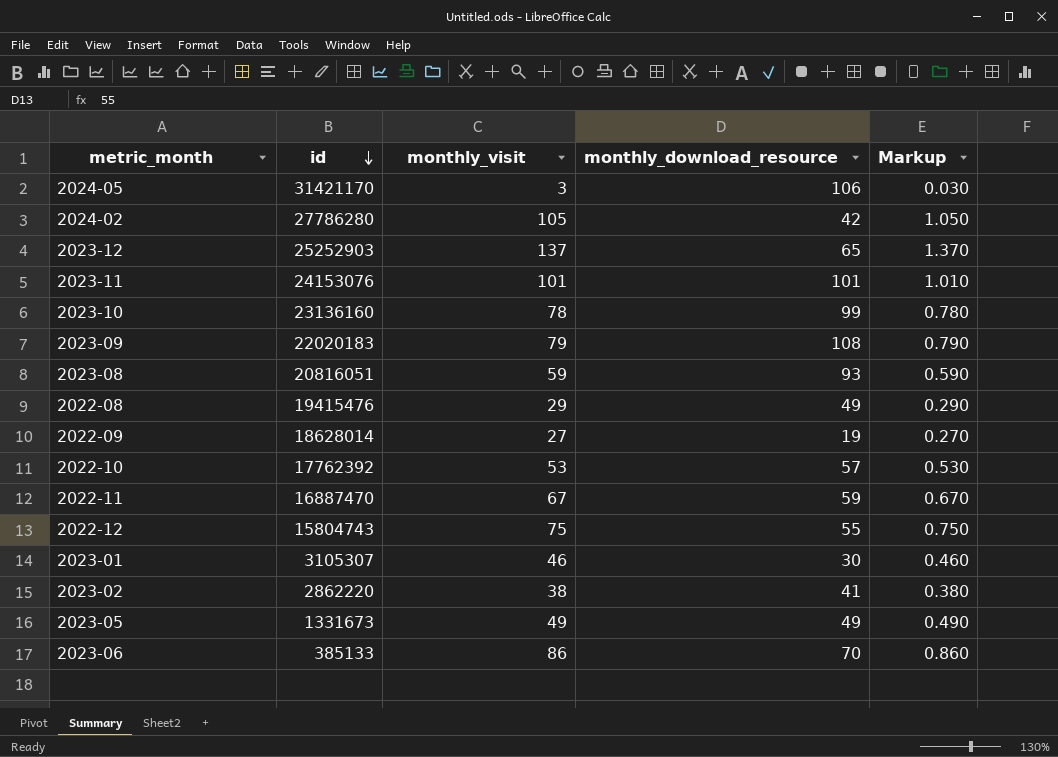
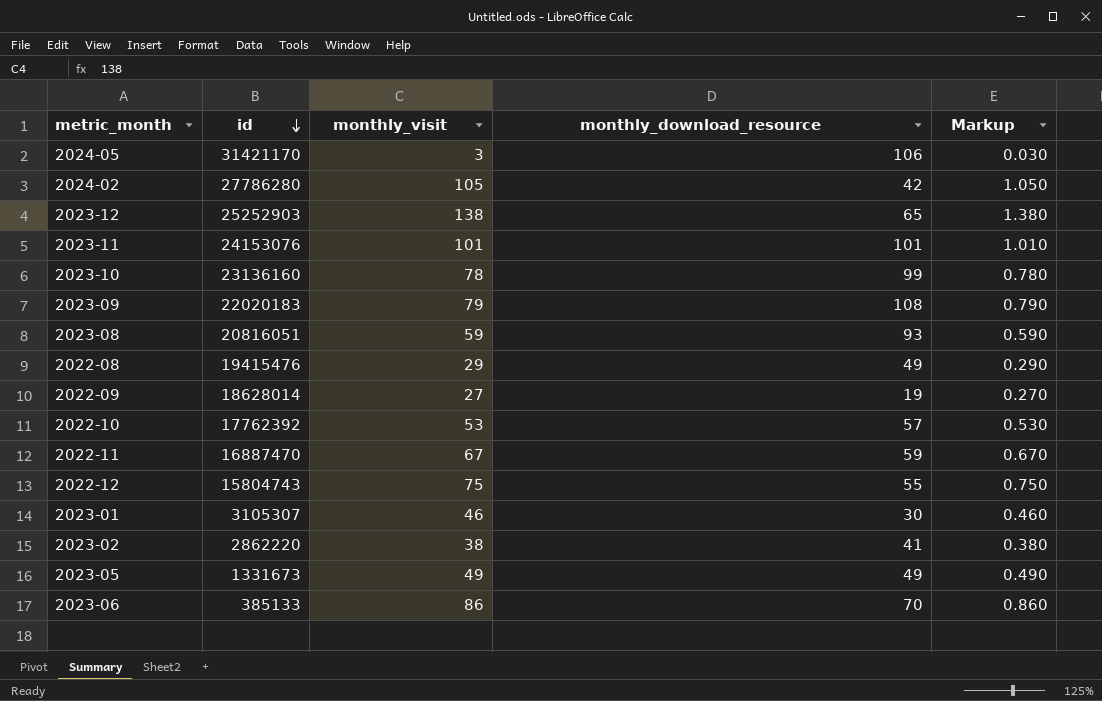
2023-12 | monthly_visit: 137 -> 138
2023-12 | Markup: 1.370 -> 1.380

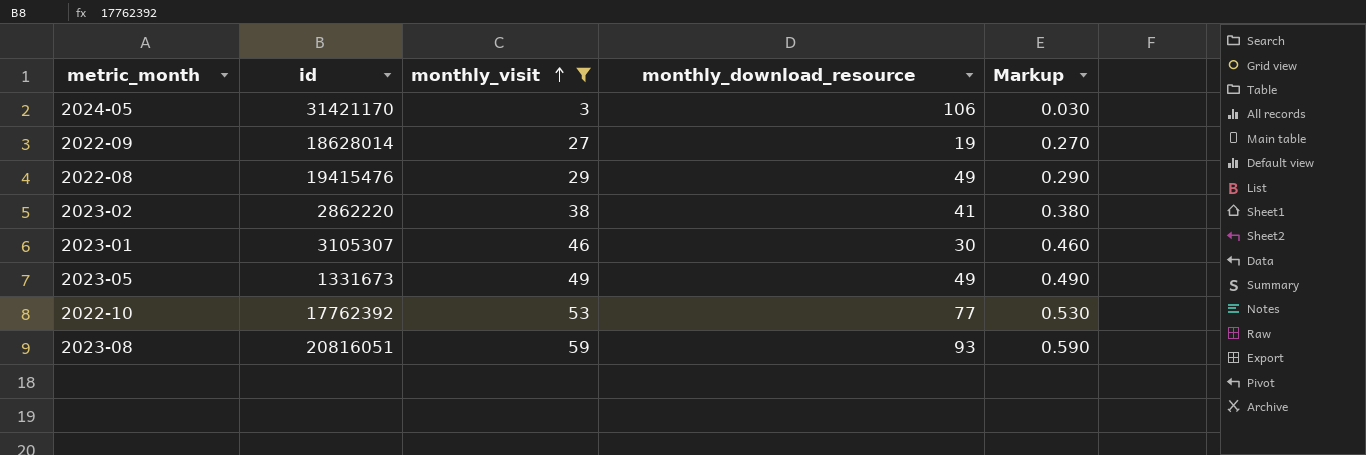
filter: none -> monthly_visit <= 59
row order: id descending -> monthly_visit ascending
2022-10 | monthly_download_resource: 57 -> 77

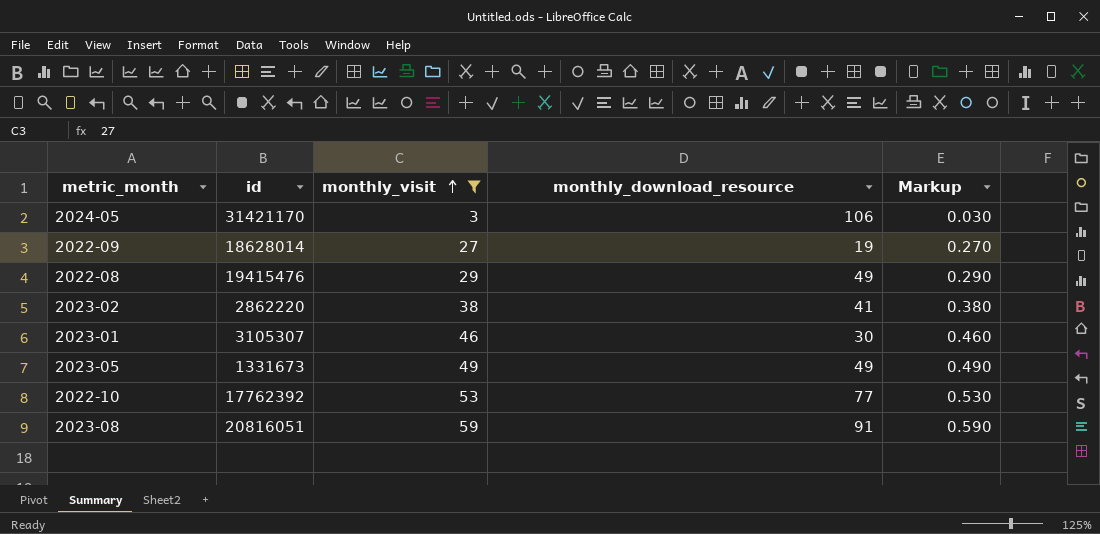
2023-08 | monthly_download_resource: 93 -> 91

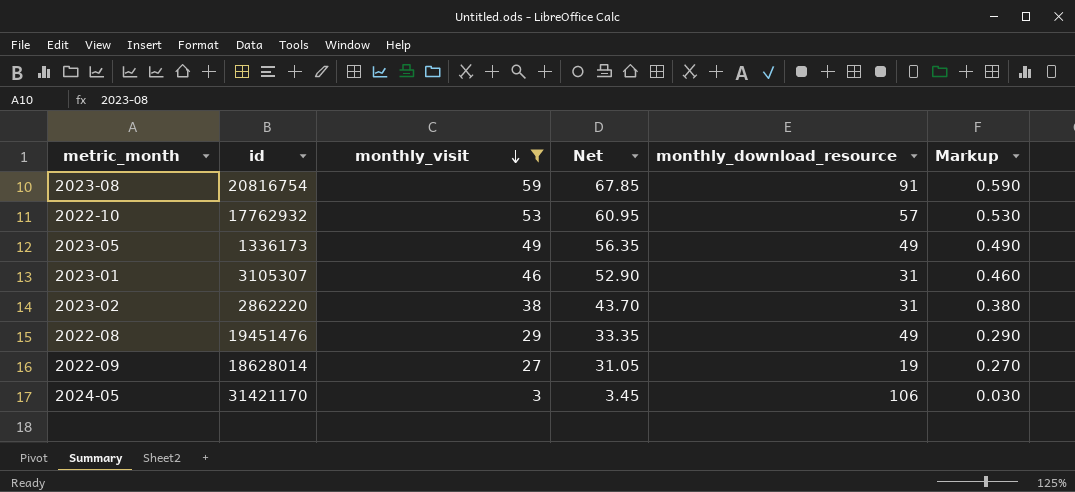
row order: monthly_visit ascending -> monthly_visit descending
column Net | formula: none -> [monthly_visit] * 1.15
2023-08 | id: 20816051 -> 20816754
2022-10 | id: 17762392 -> 17762932
2022-10 | monthly_download_resource: 77 -> 57
2023-05 | id: 1331673 -> 1336173
2023-01 | monthly_download_resource: 30 -> 31
2023-02 | monthly_download_resource: 41 -> 31
2022-08 | id: 19415476 -> 19451476

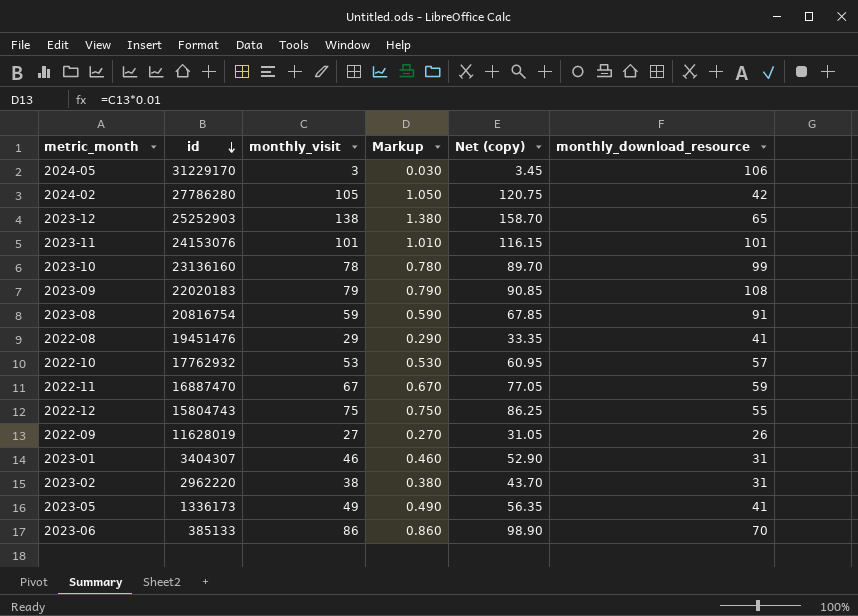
filter: monthly_visit <= 59 -> none
row order: monthly_visit descending -> id descending
column Markup | position: 6 -> 4
column name: Net -> Net (copy)
2024-05 | id: 31421170 -> 31229170
2022-08 | monthly_download_resource: 49 -> 41
2022-09 | id: 18628014 -> 11628019
2022-09 | monthly_download_resource: 19 -> 26
2023-01 | id: 3105307 -> 3404307
2023-02 | id: 2862220 -> 2962220
2023-05 | monthly_download_resource: 49 -> 41

